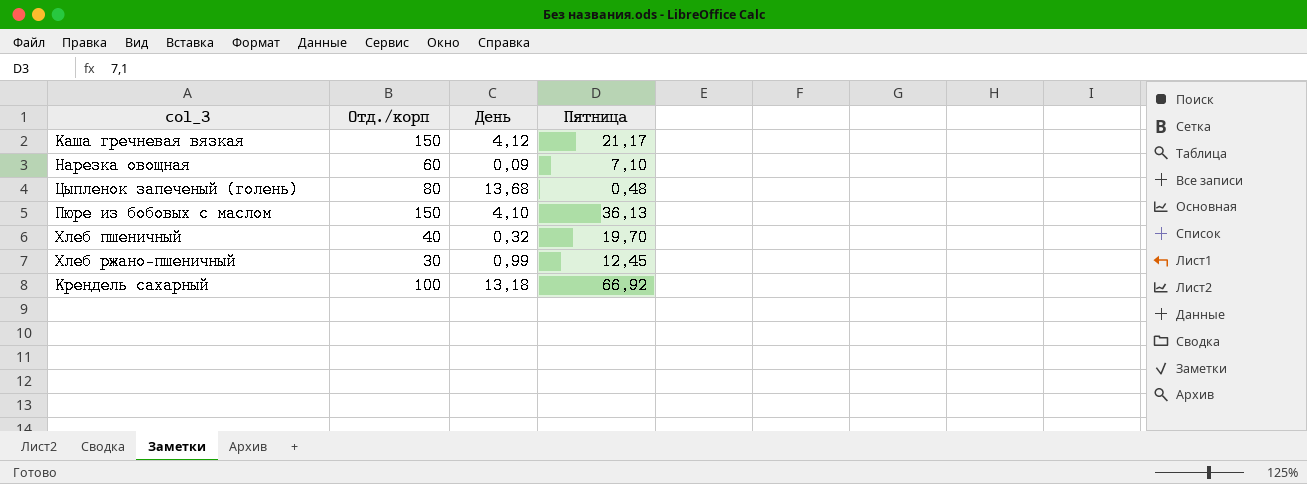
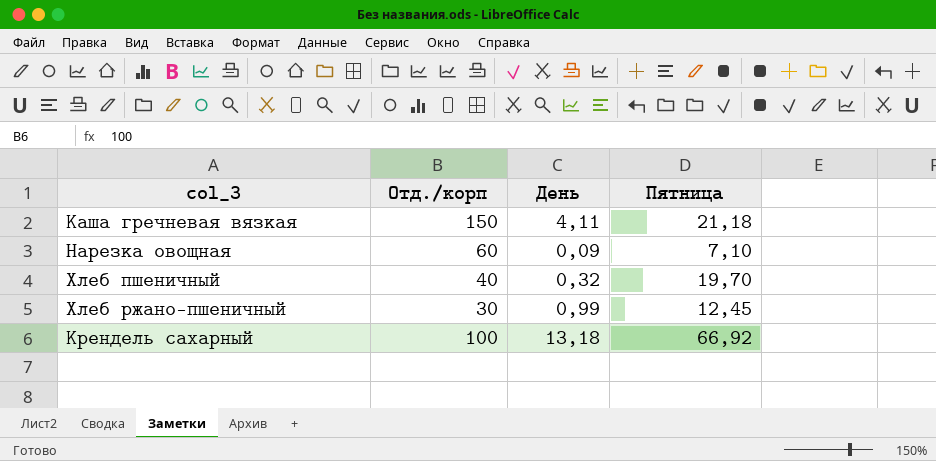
row Цыпленок запеченый (голень): 80 | 13,68 | 0,48 -> none
row Пюре из бобовых с маслом: 150 | 4,10 | 36,13 -> none
Каша гречневая вязкая | День: 4,12 -> 4,11
Каша гречневая вязкая | Пятница: 21,17 -> 21,18

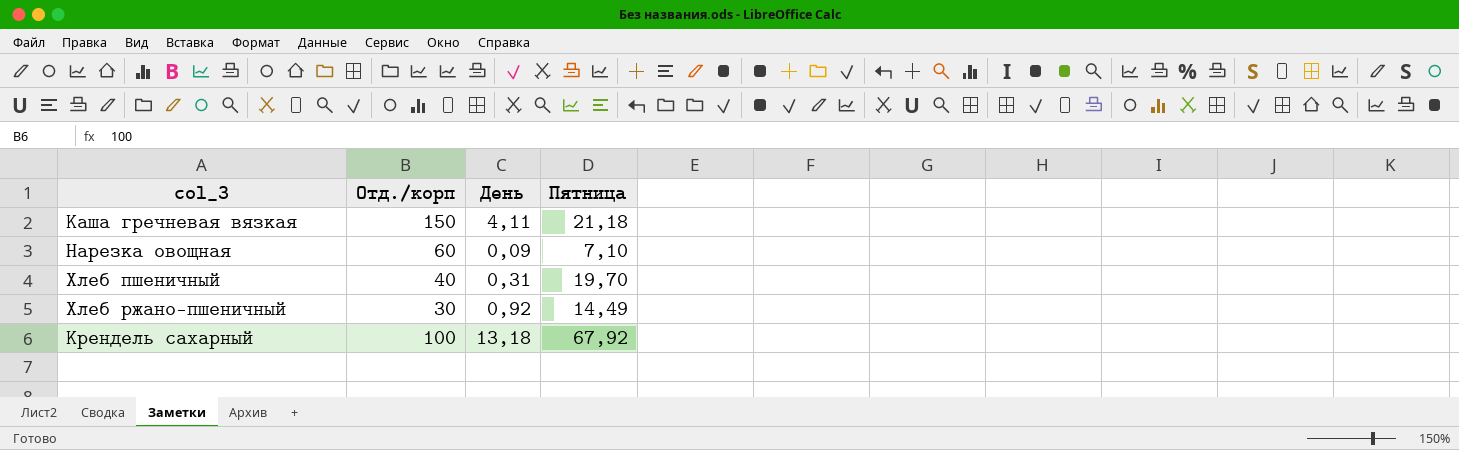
Хлеб пшеничный | День: 0,32 -> 0,31
Хлеб ржано-пшеничный | День: 0,99 -> 0,92
Хлеб ржано-пшеничный | Пятница: 12,45 -> 14,49
Крендель сахарный | Пятница: 66,92 -> 67,92

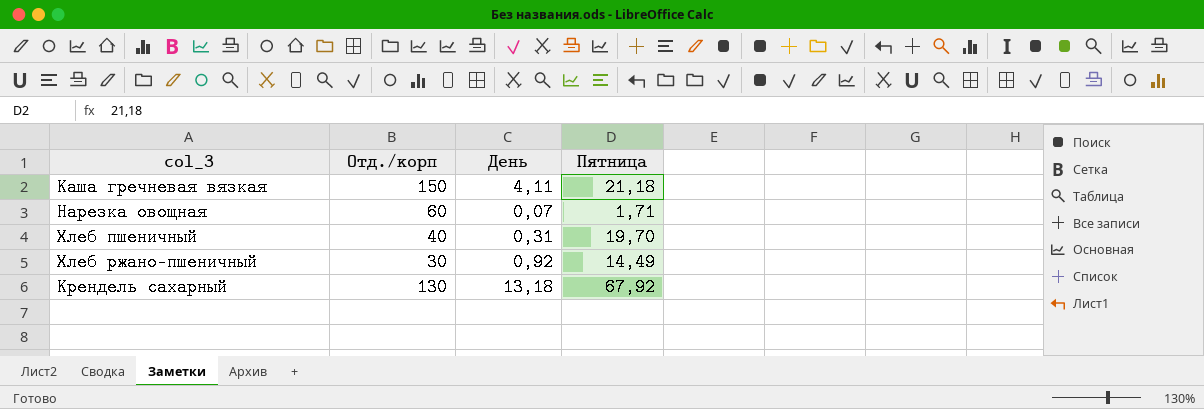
Нарезка овощная | День: 0,09 -> 0,07
Нарезка овощная | Пятница: 7,10 -> 1,71
Крендель сахарный | Отд./корп: 100 -> 130

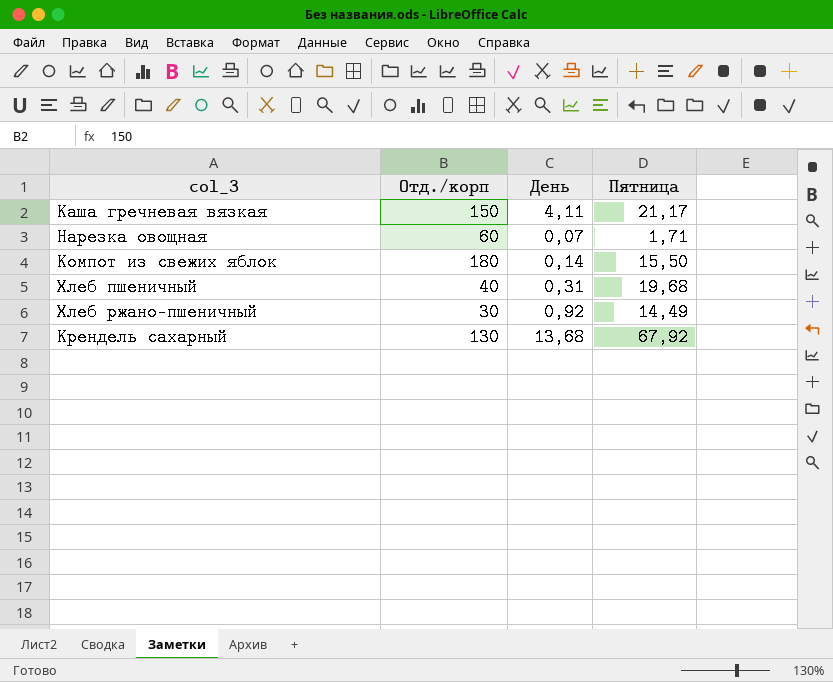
Каша гречневая вязкая | Пятница: 21,18 -> 21,17
row Компот из свежих яблок: none -> 180 | 0,14 | 15,50
Хлеб пшеничный | Пятница: 19,70 -> 19,68
Крендель сахарный | День: 13,18 -> 13,68

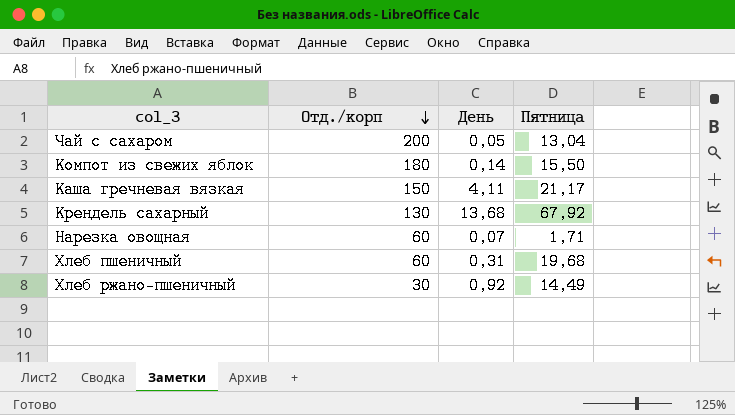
row order: none -> Отд./корп descending
row Чай с сахаром: none -> 200 | 0,05 | 13,04
Хлеб пшеничный | Отд./корп: 40 -> 60

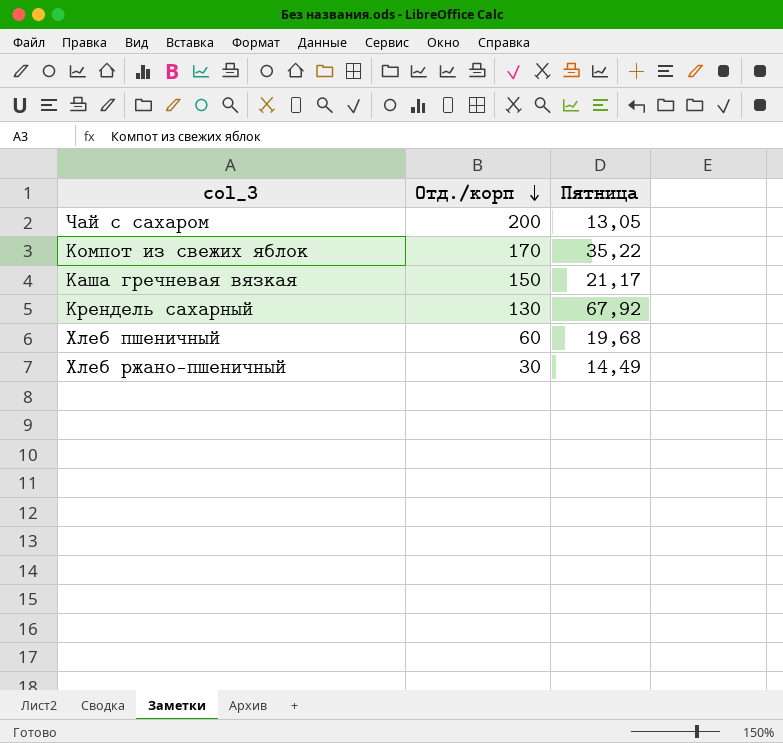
column День | position: 3 -> none
row Нарезка овощная: 60 | 0,07 | 1,71 -> none
Чай с сахаром | Пятница: 13,04 -> 13,05
Компот из свежих яблок | Отд./корп: 180 -> 170
Компот из свежих яблок | Пятница: 15,50 -> 35,22

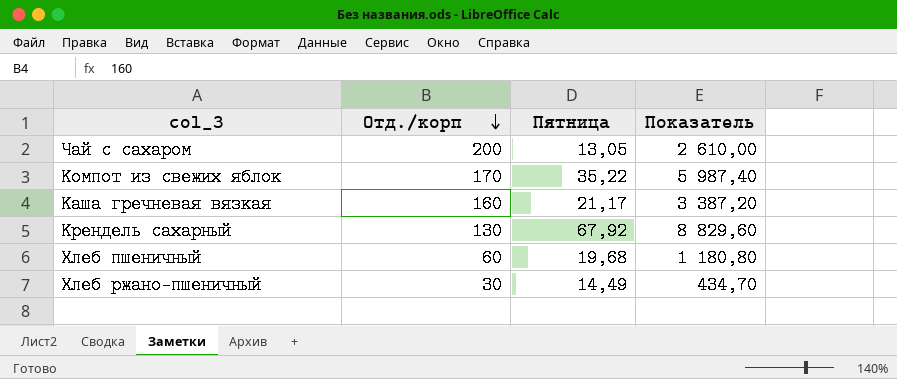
column Показатель | formula: none -> [Отд./корп] * [Пятница]
Каша гречневая вязкая | Отд./корп: 150 -> 160

